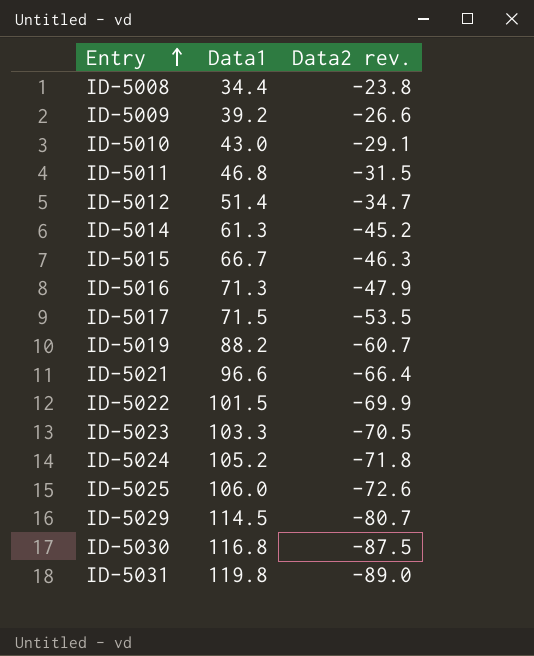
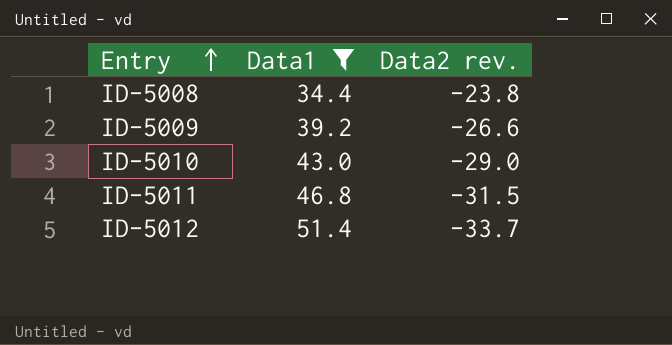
filter: none -> Data1 <= 51.4
ID-5010 | Data2 rev.: -29.1 -> -29.0
ID-5012 | Data2 rev.: -34.7 -> -33.7

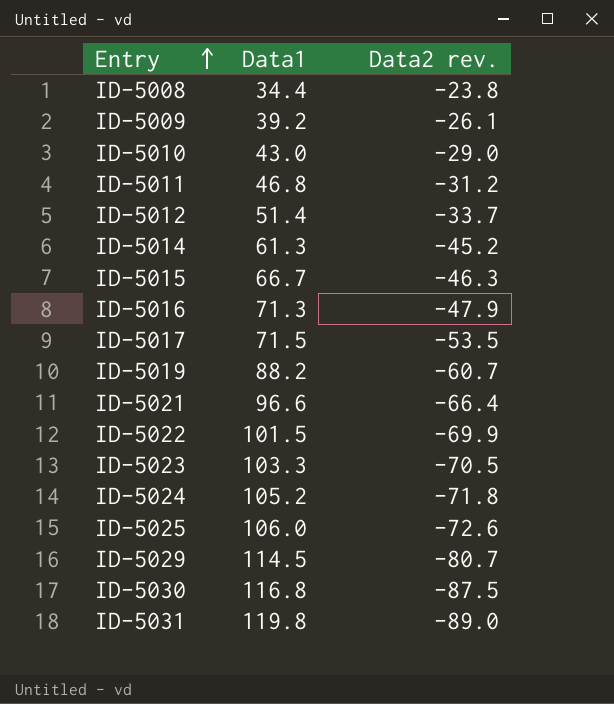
filter: Data1 <= 51.4 -> none
ID-5009 | Data2 rev.: -26.6 -> -26.1
ID-5011 | Data2 rev.: -31.5 -> -31.2

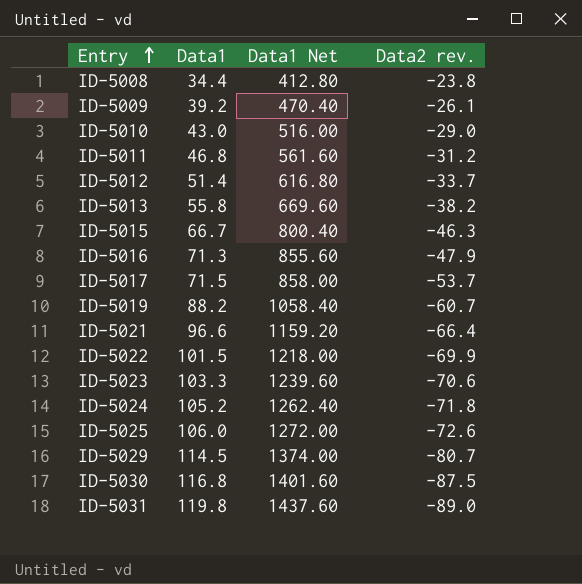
column Data1 Net | formula: none -> [Data1] * 12
row ID-5014: 61.3 | -45.2 -> none
row ID-5013: none -> 55.8 | 669.60 | -38.2
ID-5017 | Data2 rev.: -53.5 -> -53.7
ID-5023 | Data2 rev.: -70.5 -> -70.6

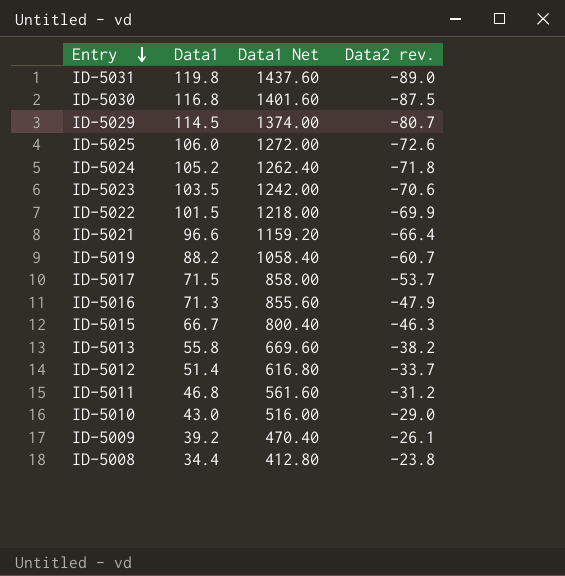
row order: Entry ascending -> Entry descending
ID-5023 | Data1: 103.3 -> 103.5
ID-5023 | Data1 Net: 1239.60 -> 1242.00

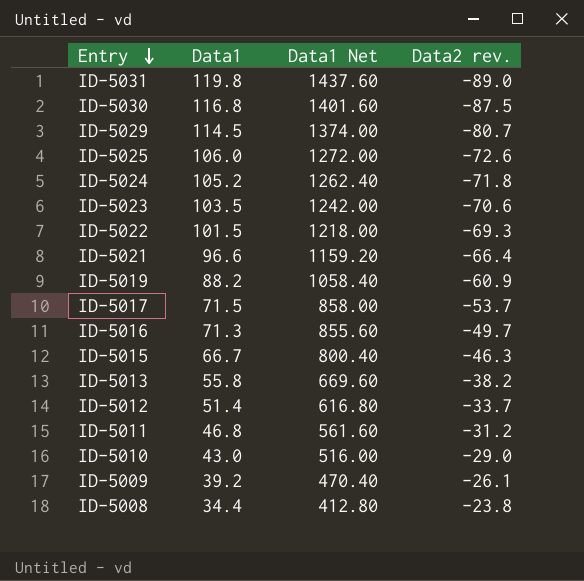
ID-5022 | Data2 rev.: -69.9 -> -69.3
ID-5019 | Data2 rev.: -60.7 -> -60.9
ID-5016 | Data2 rev.: -47.9 -> -49.7

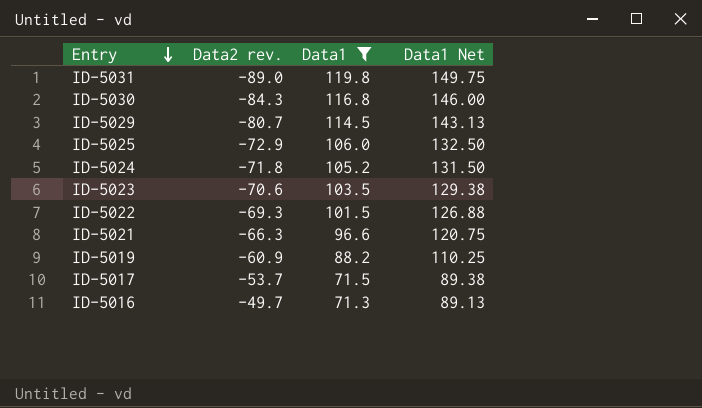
filter: none -> Data1 >= 71.3
column Data2 rev. | position: 4 -> 2
column Data1 Net | formula: [Data1] * 12 -> [Data1] * 1.25
ID-5030 | Data2 rev.: -87.5 -> -84.3
ID-5025 | Data2 rev.: -72.6 -> -72.9
ID-5021 | Data2 rev.: -66.4 -> -66.3

